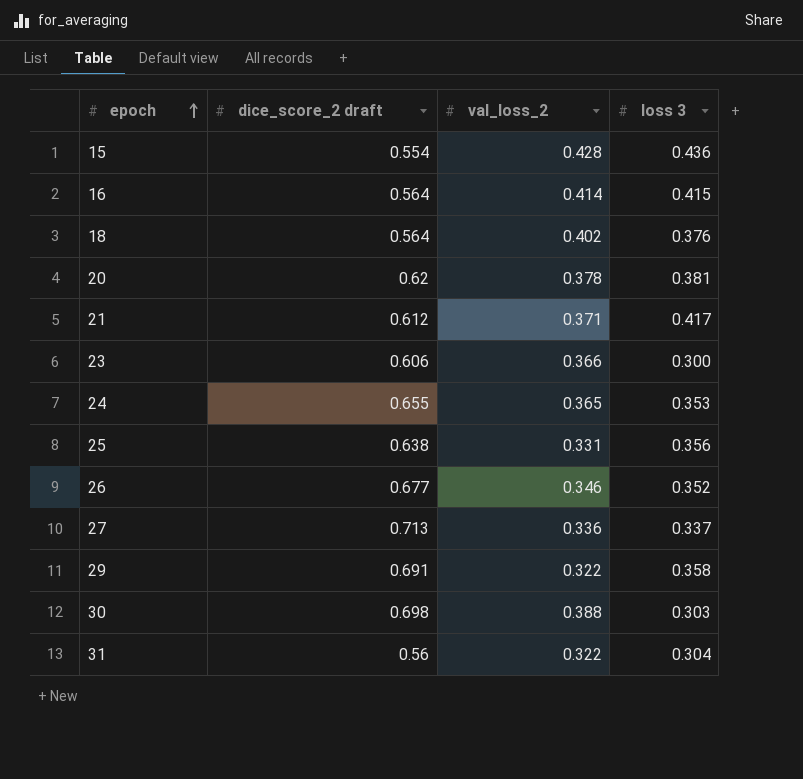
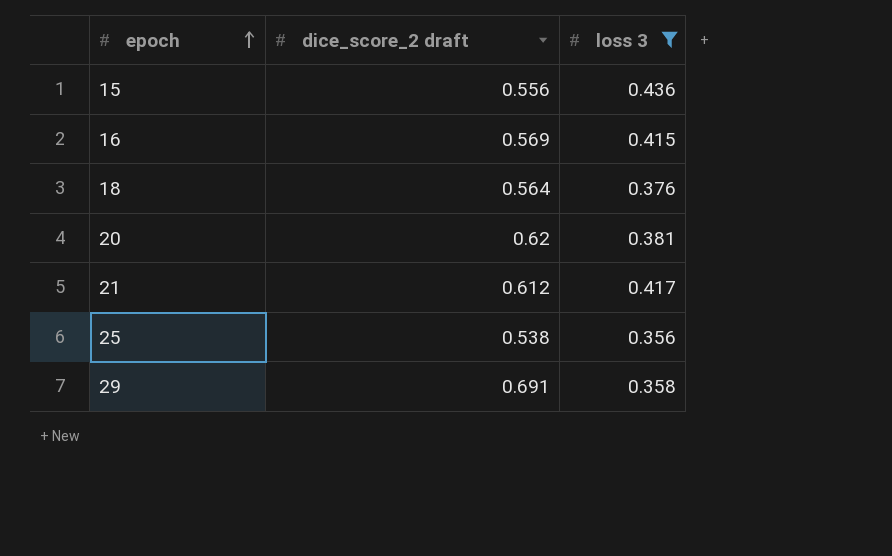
filter: none -> loss 3 >= 0.356
column val_loss_2 | position: 3 -> none
15 | dice_score_2 draft: 0.554 -> 0.556
16 | dice_score_2 draft: 0.564 -> 0.569
25 | dice_score_2 draft: 0.638 -> 0.538

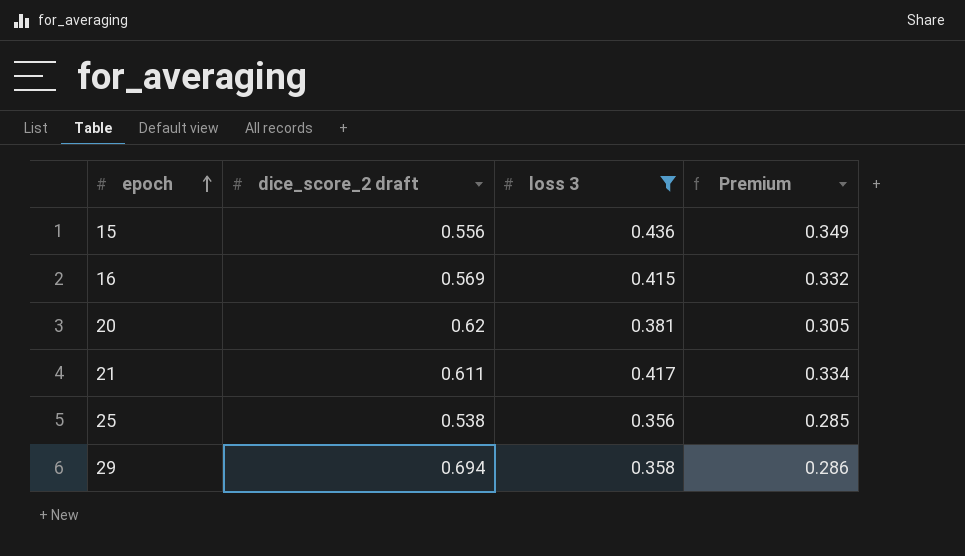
column Premium | formula: none -> [loss 3] * 0.8
row 18: 0.564 | 0.376 -> none
21 | dice_score_2 draft: 0.612 -> 0.611
29 | dice_score_2 draft: 0.691 -> 0.694

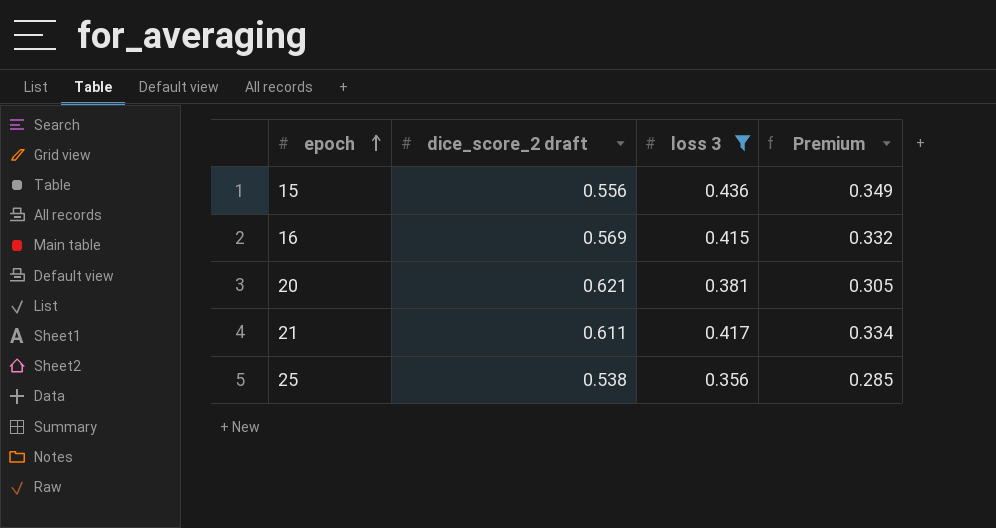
row 29: 0.694 | 0.358 | 0.286 -> none
20 | dice_score_2 draft: 0.62 -> 0.621

